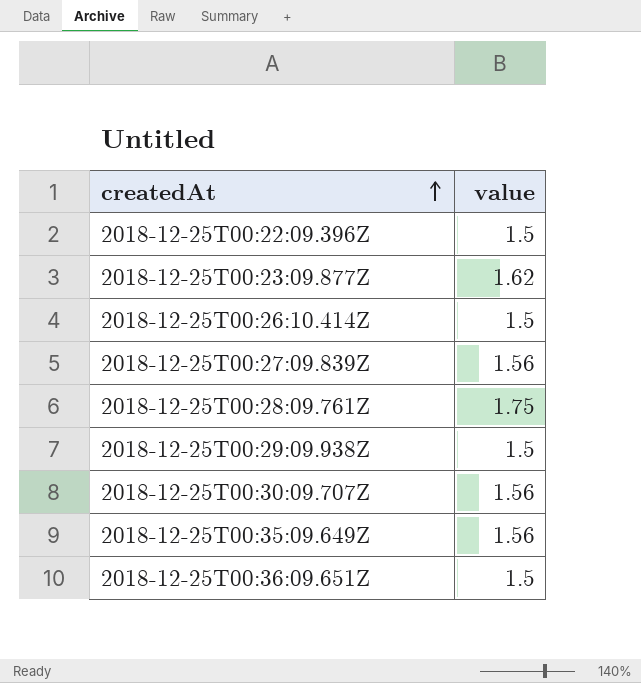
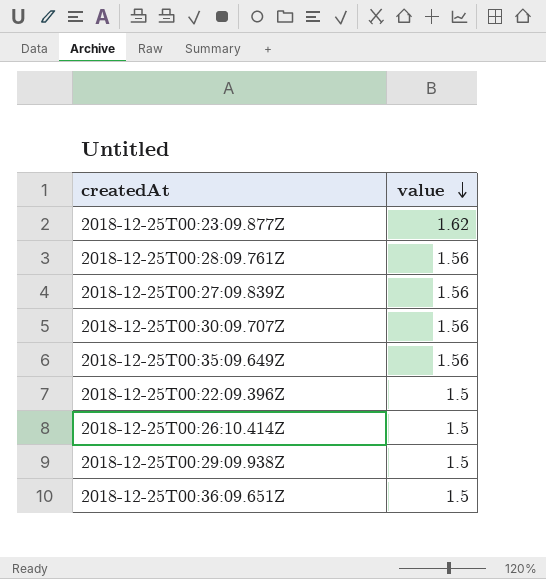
row order: createdAt ascending -> value descending
2018-12-25T00:28:09.761Z | value: 1.75 -> 1.56

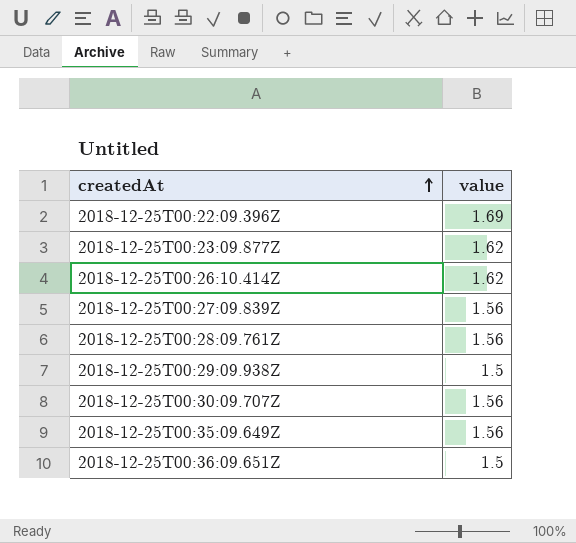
row order: value descending -> createdAt ascending
2018-12-25T00:22:09.396Z | value: 1.5 -> 1.69
2018-12-25T00:26:10.414Z | value: 1.5 -> 1.62

